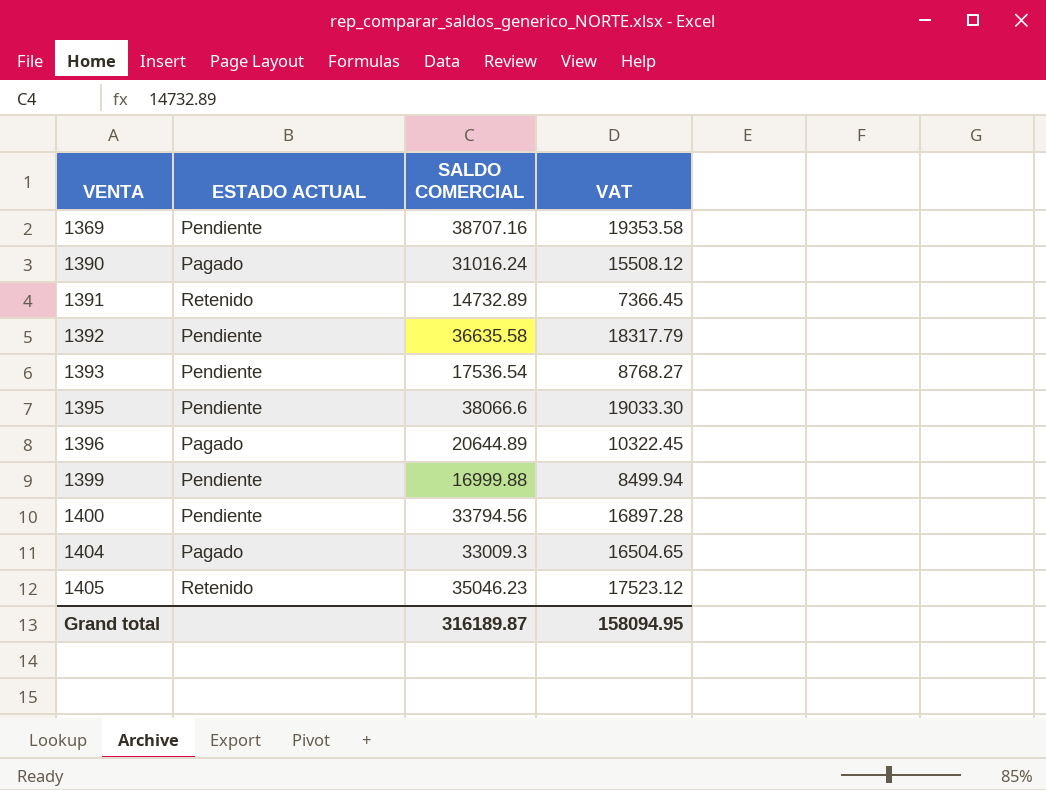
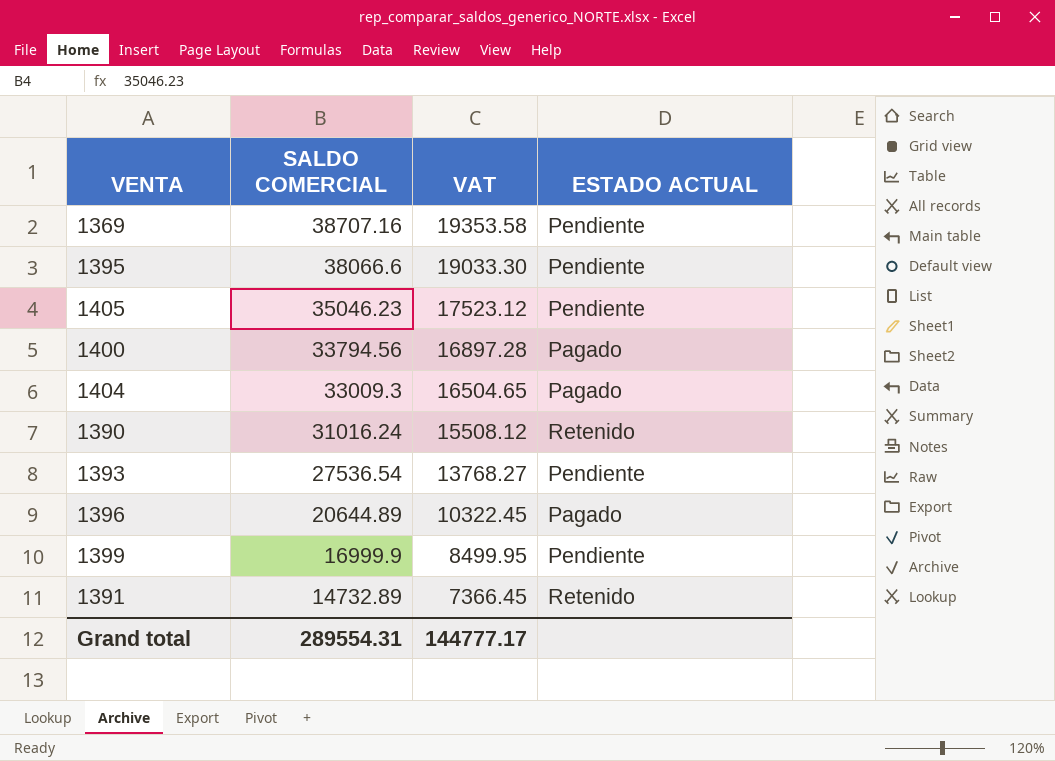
row order: VENTA ascending -> SALDO COMERCIAL descending
column ESTADO ACTUAL | position: 2 -> 4
row 1392: Pendiente | 36635.58 | 18317.79 -> none
1405 | ESTADO ACTUAL: Retenido -> Pendiente
1400 | ESTADO ACTUAL: Pendiente -> Pagado
1390 | ESTADO ACTUAL: Pagado -> Retenido
1393 | SALDO COMERCIAL: 17536.54 -> 27536.54
1393 | VAT: 8768.27 -> 13768.27
1399 | SALDO COMERCIAL: 16999.88 -> 16999.9
1399 | VAT: 8499.94 -> 8499.95
Grand total | SALDO COMERCIAL: 316189.87 -> 289554.31
Grand total | VAT: 158094.95 -> 144777.17

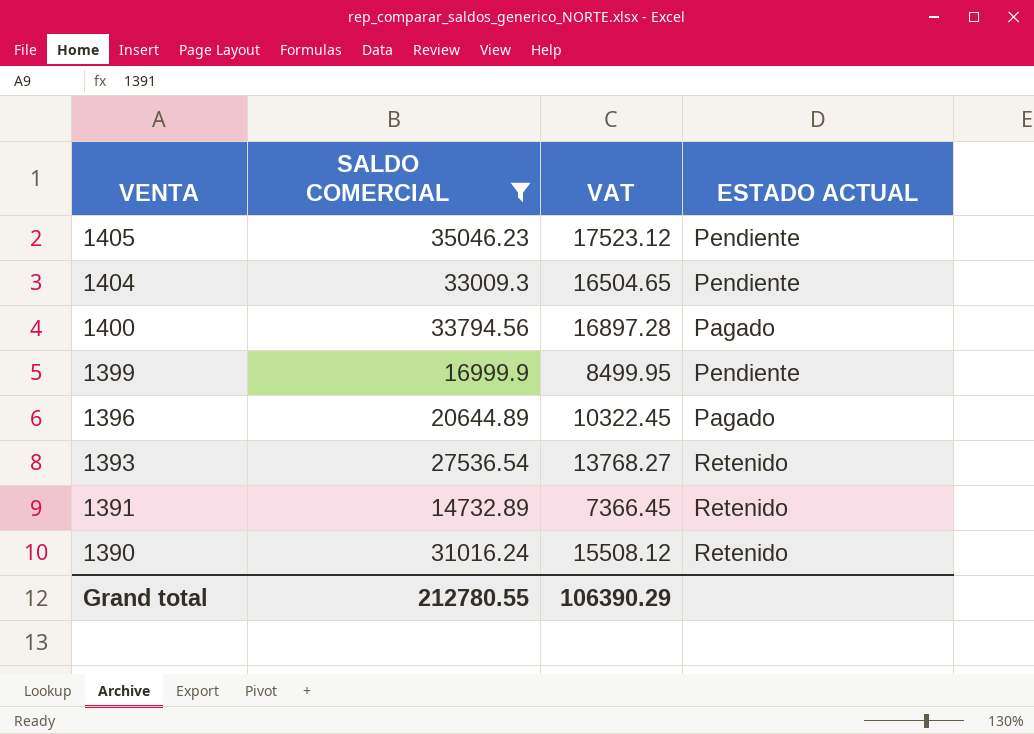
filter: none -> SALDO COMERCIAL <= 35046.23
row order: SALDO COMERCIAL descending -> VENTA descending
1404 | ESTADO ACTUAL: Pagado -> Pendiente
1393 | ESTADO ACTUAL: Pendiente -> Retenido
Grand total | SALDO COMERCIAL: 289554.31 -> 212780.55
Grand total | VAT: 144777.17 -> 106390.29

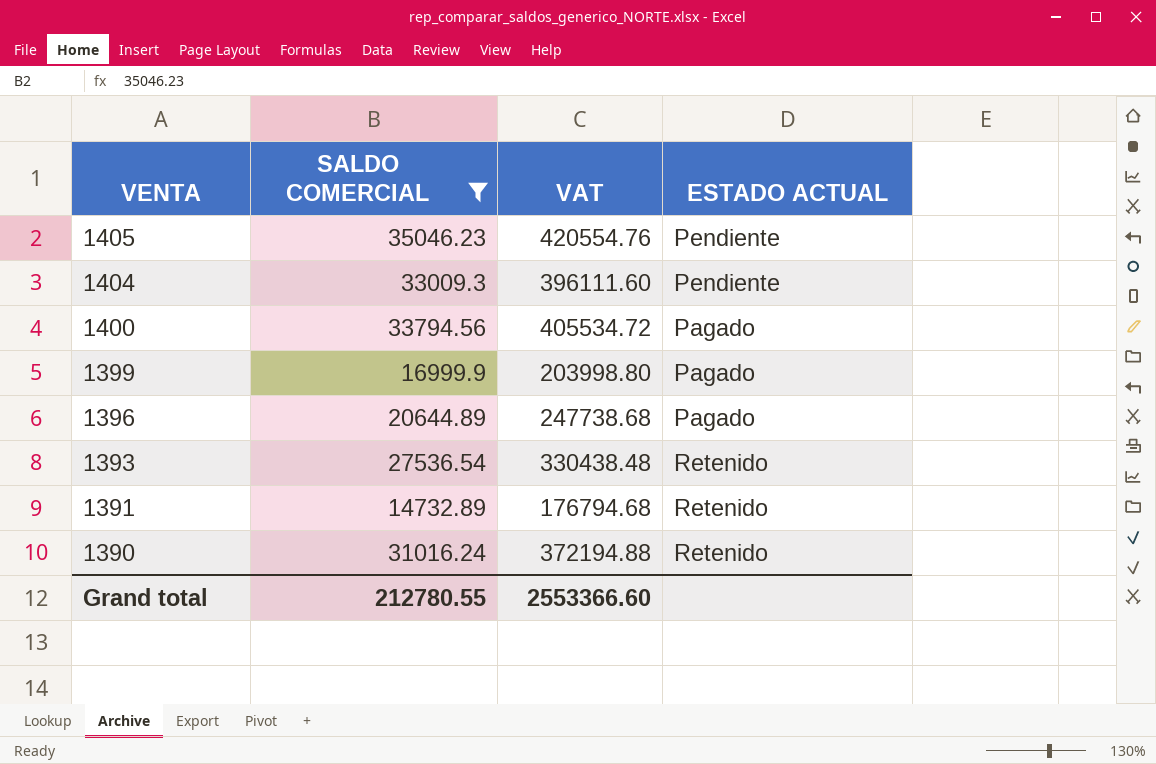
column VAT | formula: [SALDO COMERCIAL] * 0.5 -> [SALDO COMERCIAL] * 12
1399 | ESTADO ACTUAL: Pendiente -> Pagado
Grand total | VAT: 106390.29 -> 2553366.60

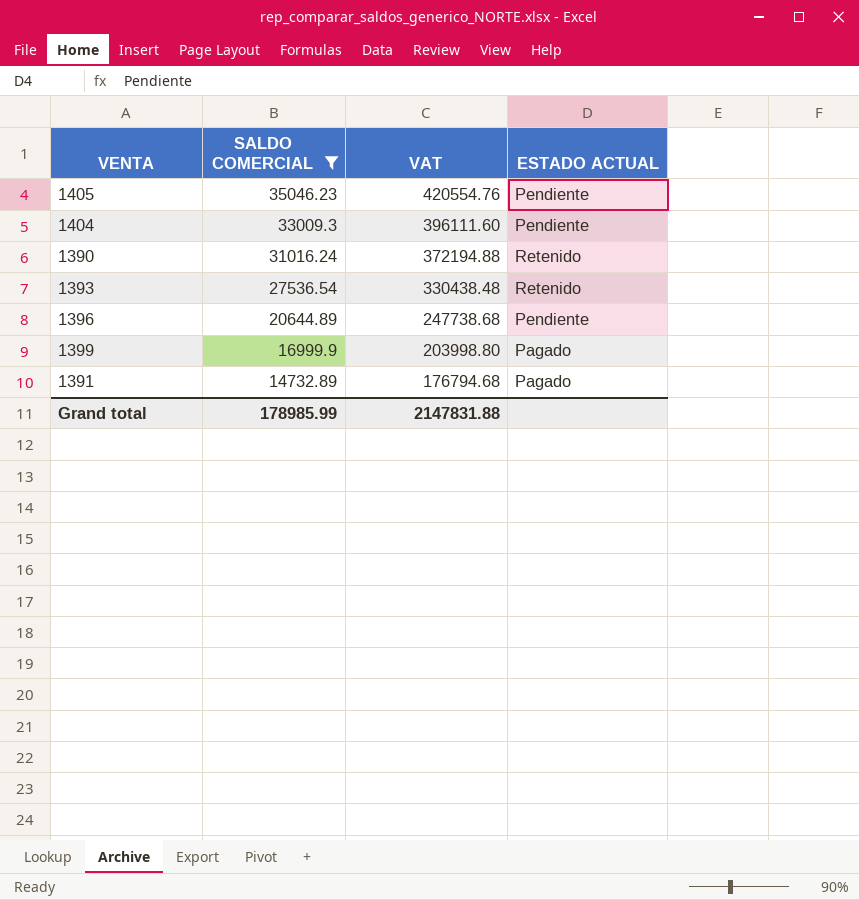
row order: VENTA descending -> SALDO COMERCIAL descending
row 1400: 33794.56 | 405534.72 | Pagado -> none
1396 | ESTADO ACTUAL: Pagado -> Pendiente
1391 | ESTADO ACTUAL: Retenido -> Pagado
Grand total | SALDO COMERCIAL: 212780.55 -> 178985.99
Grand total | VAT: 2553366.60 -> 2147831.88

